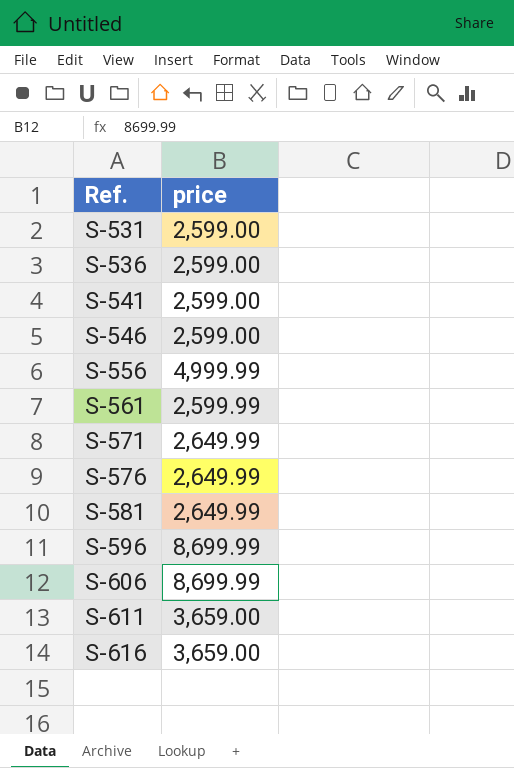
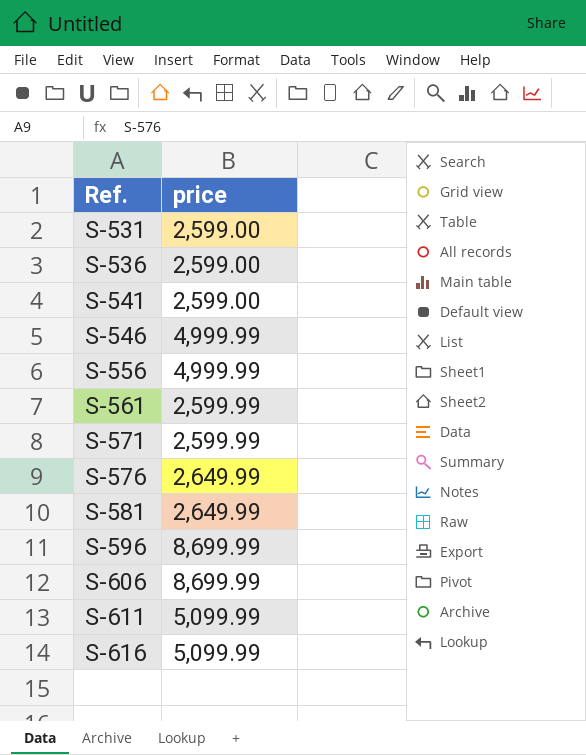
S-546 | price: 2,599.00 -> 4,999.99
S-571 | price: 2,649.99 -> 2,599.99
S-611 | price: 3,659.00 -> 5,099.99
S-616 | price: 3,659.00 -> 5,099.99

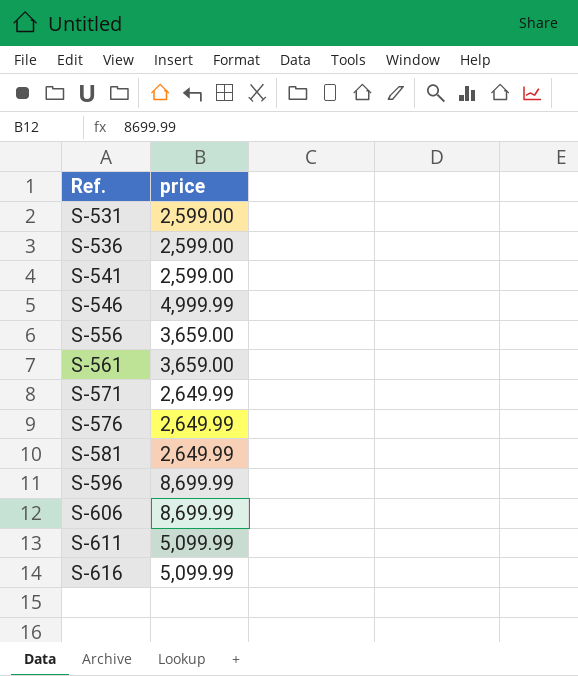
S-556 | price: 4,999.99 -> 3,659.00
S-561 | price: 2,599.99 -> 3,659.00
S-571 | price: 2,599.99 -> 2,649.99

